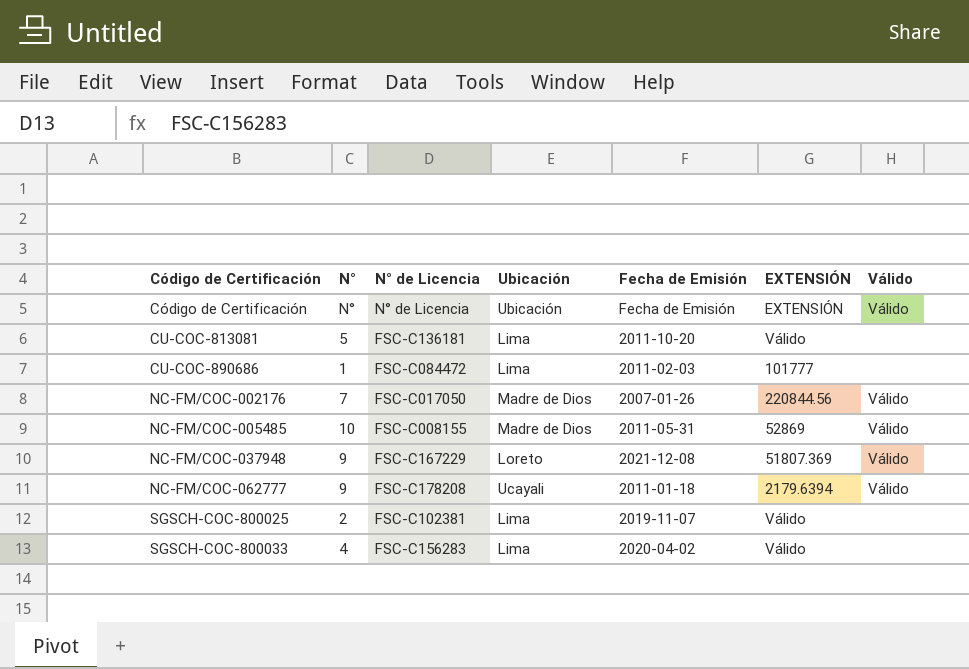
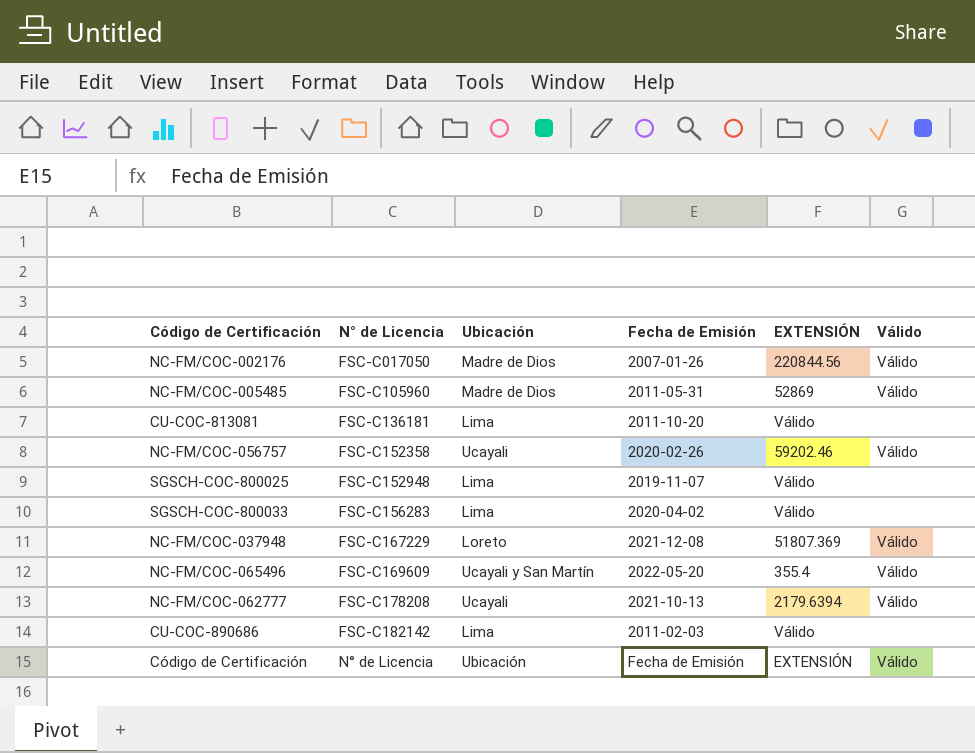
row order: Código de Certificación ascending -> N° de Licencia ascending
column N° | position: 2 -> none
NC-FM/COC-005485 | N° de Licencia: FSC-C008155 -> FSC-C105960
row NC-FM/COC-056757: none -> FSC-C152358 | Ucayali | 2020-02-26 | 59202.46 | Válido
SGSCH-COC-800025 | N° de Licencia: FSC-C102381 -> FSC-C152948
row NC-FM/COC-065496: none -> FSC-C169609 | Ucayali y San Martín | 2022-05-20 | 355.4 | Válido
NC-FM/COC-062777 | Fecha de Emisión: 2011-01-18 -> 2021-10-13
CU-COC-890686 | N° de Licencia: FSC-C084472 -> FSC-C182142
CU-COC-890686 | EXTENSIÓN: 101777 -> Válido

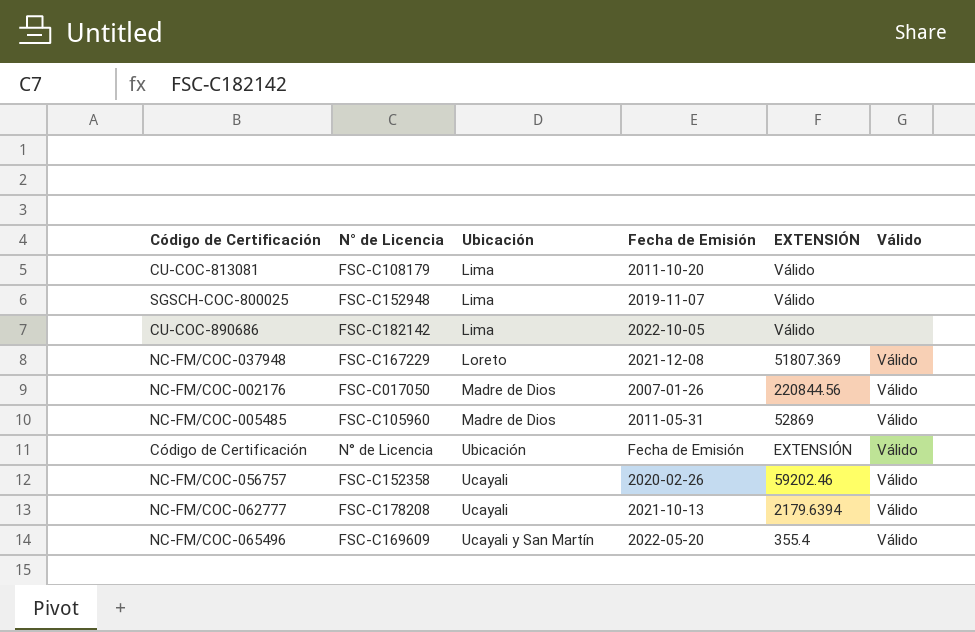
row order: N° de Licencia ascending -> Ubicación ascending
row SGSCH-COC-800033: FSC-C156283 | Lima | 2020-04-02 | Válido | none -> none
CU-COC-813081 | N° de Licencia: FSC-C136181 -> FSC-C108179
CU-COC-890686 | Fecha de Emisión: 2011-02-03 -> 2022-10-05

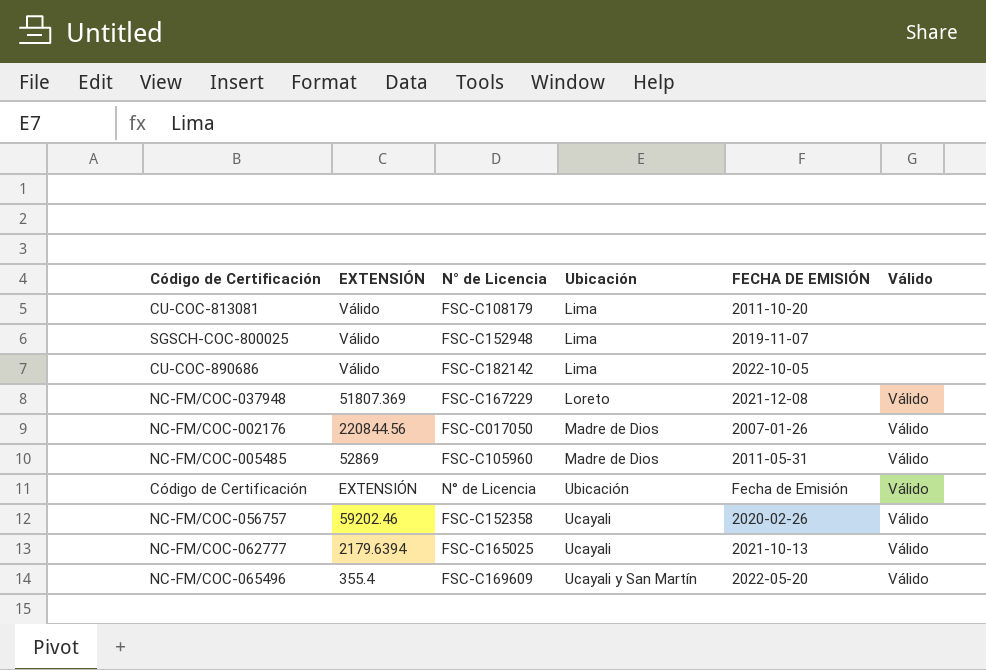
column EXTENSIÓN | position: 5 -> 2
column name: Fecha de Emisión -> FECHA DE EMISIÓN
NC-FM/COC-062777 | N° de Licencia: FSC-C178208 -> FSC-C165025

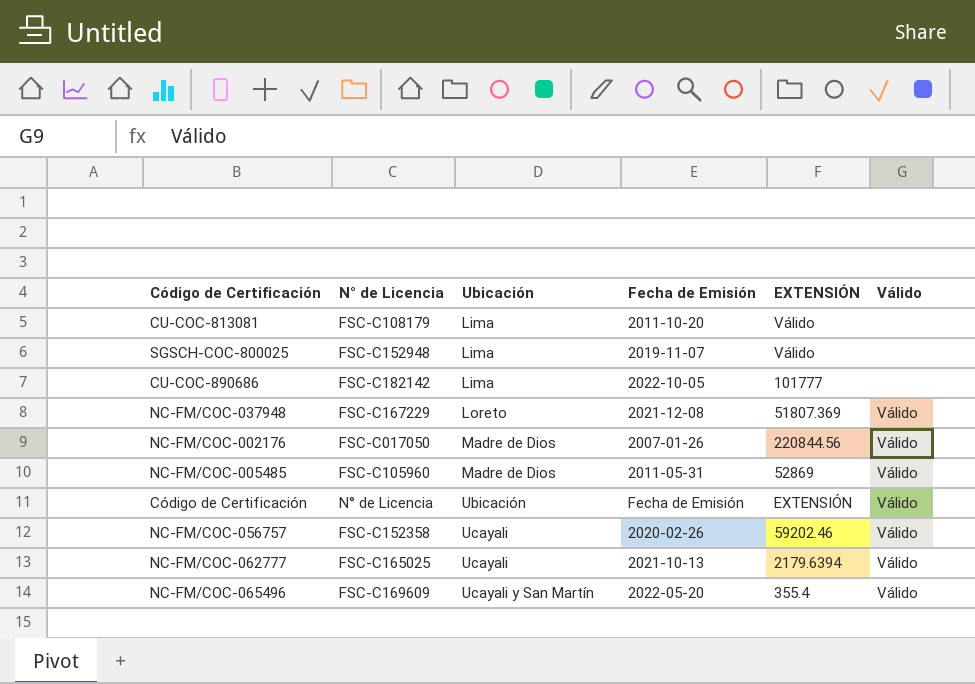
column name: FECHA DE EMISIÓN -> Fecha de Emisión
column EXTENSIÓN | position: 2 -> 5
CU-COC-890686 | EXTENSIÓN: Válido -> 101777

